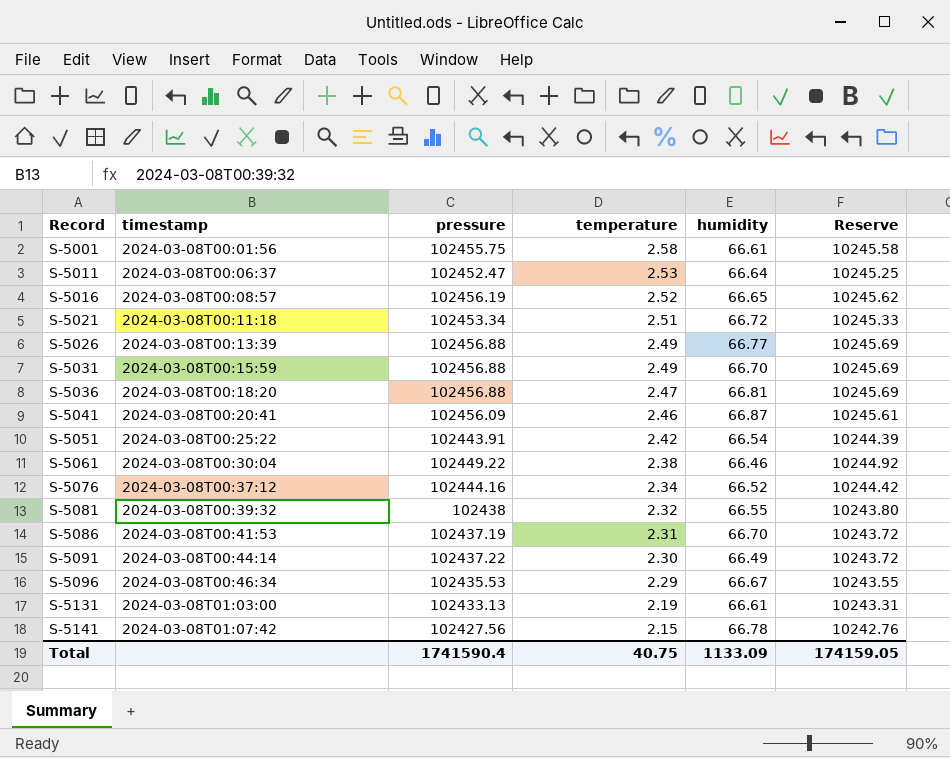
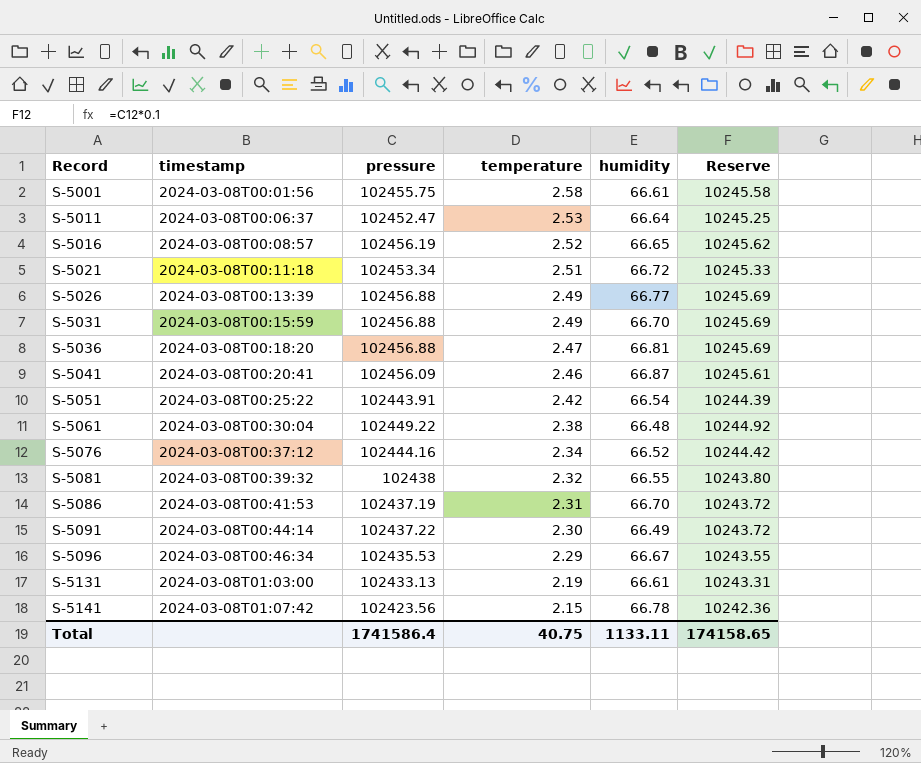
S-5061 | humidity: 66.46 -> 66.48
S-5141 | pressure: 102427.56 -> 102423.56
S-5141 | Reserve: 10242.76 -> 10242.36
Total | pressure: 1741590.4 -> 1741586.4
Total | humidity: 1133.09 -> 1133.11
Total | Reserve: 174159.05 -> 174158.65

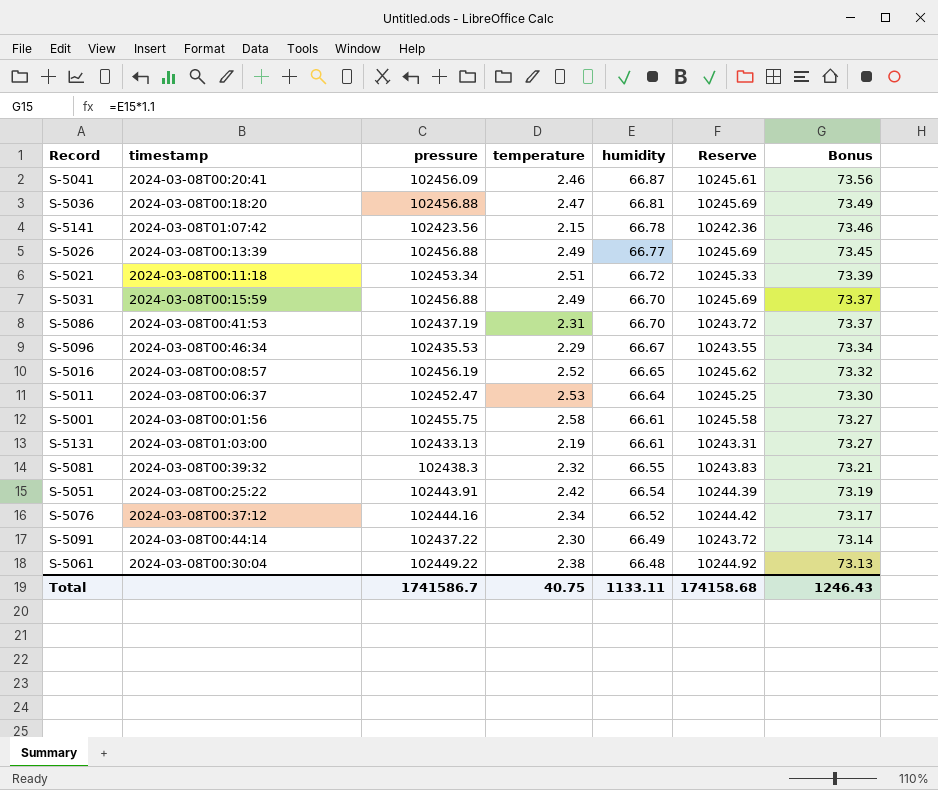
row order: Record ascending -> humidity descending
column Bonus | formula: none -> [humidity] * 1.1
S-5081 | pressure: 102438 -> 102438.3
S-5081 | Reserve: 10243.80 -> 10243.83
Total | pressure: 1741586.4 -> 1741586.7
Total | Reserve: 174158.65 -> 174158.68

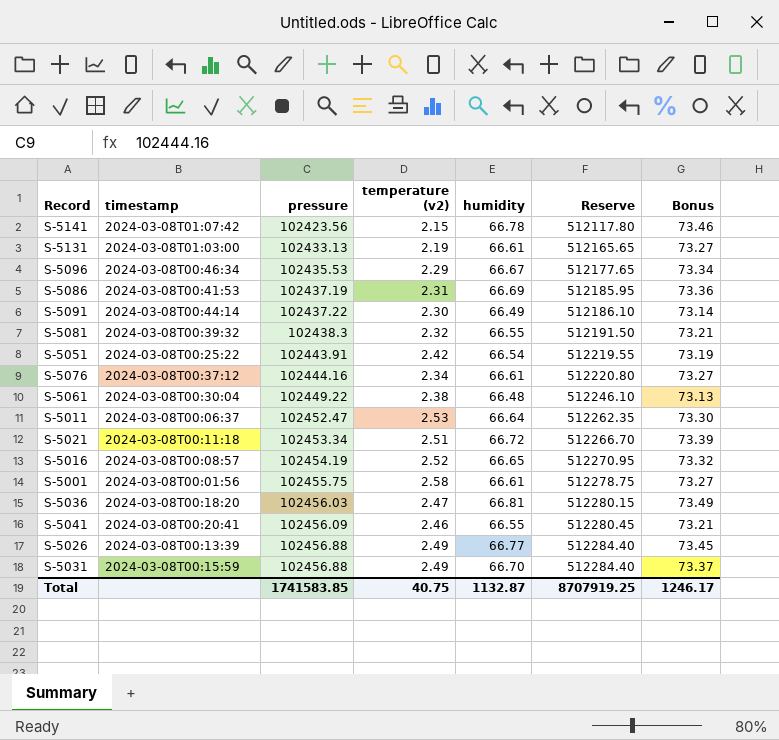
row order: humidity descending -> pressure ascending
column name: temperature -> temperature (v2)
column Reserve | formula: [pressure] * 0.1 -> [pressure] * 5
S-5086 | humidity: 66.70 -> 66.69
S-5086 | Bonus: 73.37 -> 73.36
S-5076 | humidity: 66.52 -> 66.61
S-5076 | Bonus: 73.17 -> 73.27
S-5016 | pressure: 102456.19 -> 102454.19
S-5036 | pressure: 102456.88 -> 102456.03
S-5041 | humidity: 66.87 -> 66.55
S-5041 | Bonus: 73.56 -> 73.21
Total | pressure: 1741586.7 -> 1741583.85
Total | humidity: 1133.11 -> 1132.87
Total | Reserve: 174158.68 -> 8707919.25
Total | Bonus: 1246.43 -> 1246.17

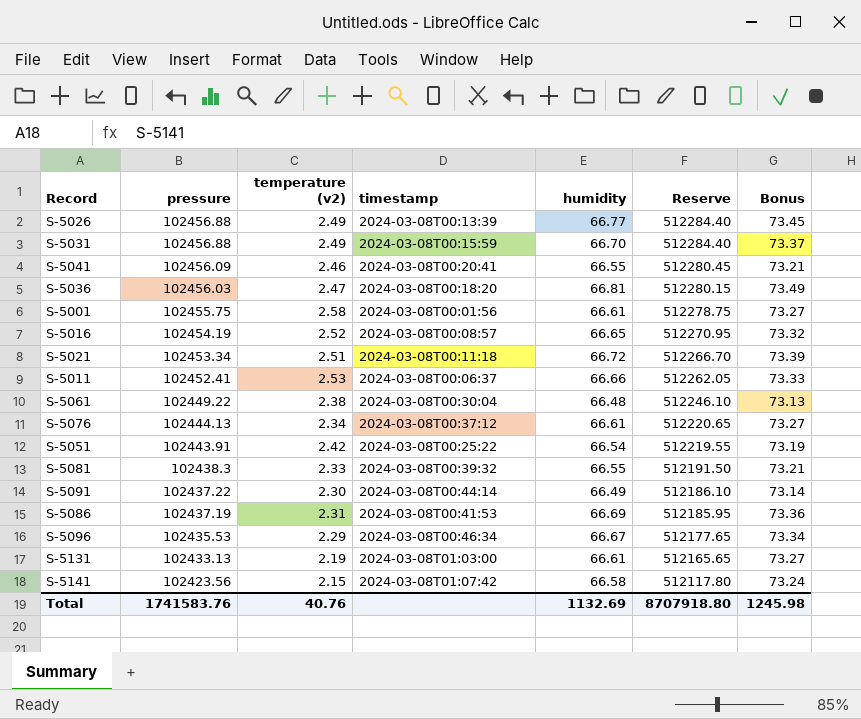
row order: pressure ascending -> pressure descending
column timestamp | position: 2 -> 4
S-5011 | pressure: 102452.47 -> 102452.41
S-5011 | humidity: 66.64 -> 66.66
S-5011 | Reserve: 512262.35 -> 512262.05
S-5011 | Bonus: 73.30 -> 73.33
S-5076 | pressure: 102444.16 -> 102444.13
S-5076 | Reserve: 512220.80 -> 512220.65
S-5081 | temperature (v2): 2.32 -> 2.33
S-5141 | humidity: 66.78 -> 66.58
S-5141 | Bonus: 73.46 -> 73.24
Total | pressure: 1741583.85 -> 1741583.76
Total | temperature (v2): 40.75 -> 40.76
Total | humidity: 1132.87 -> 1132.69
Total | Reserve: 8707919.25 -> 8707918.80
Total | Bonus: 1246.17 -> 1245.98

